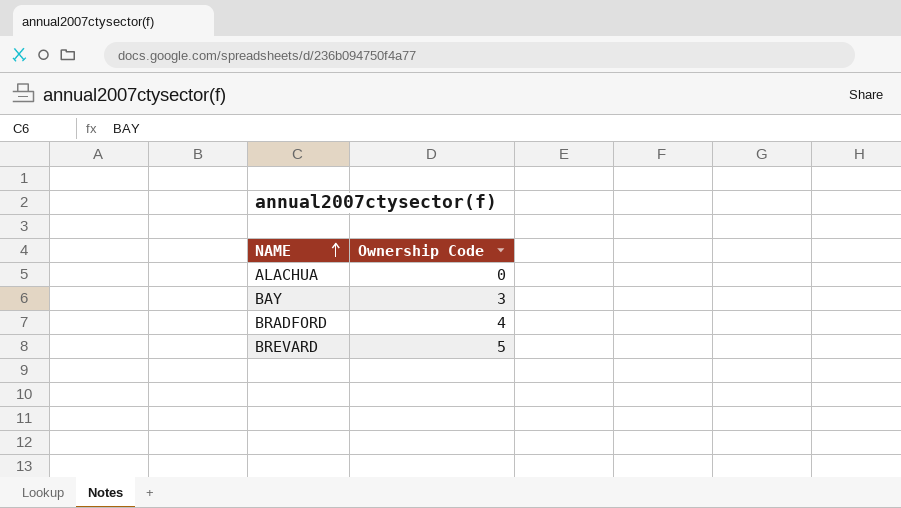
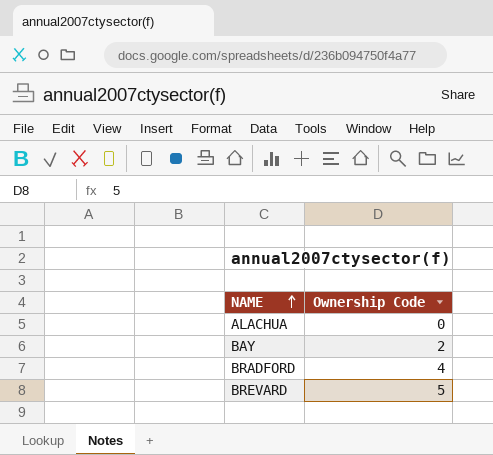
BAY | Ownership Code: 3 -> 2

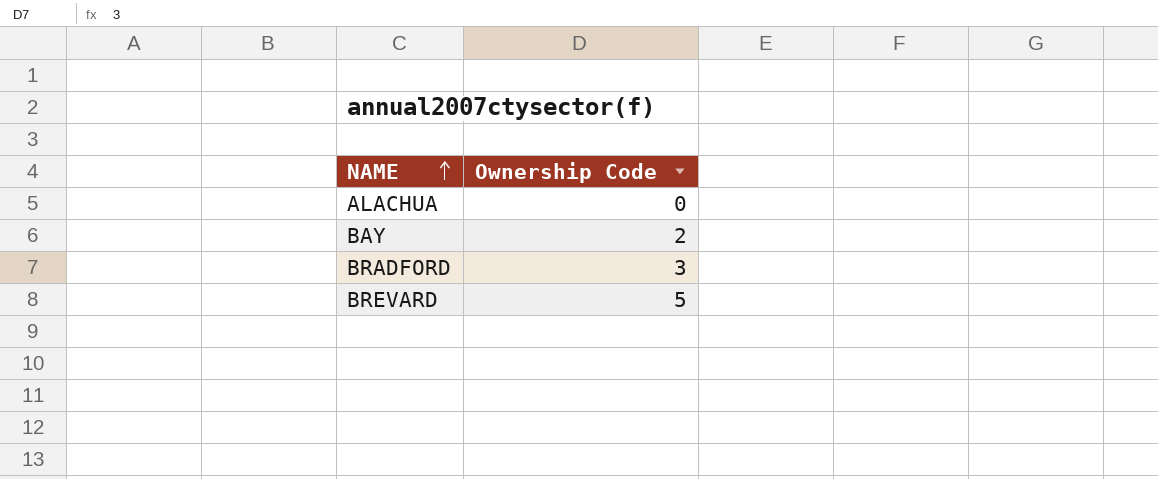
BRADFORD | Ownership Code: 4 -> 3

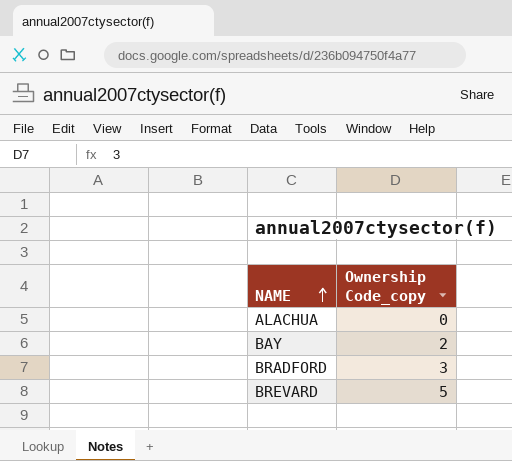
column name: Ownership Code -> Ownership Code_copy

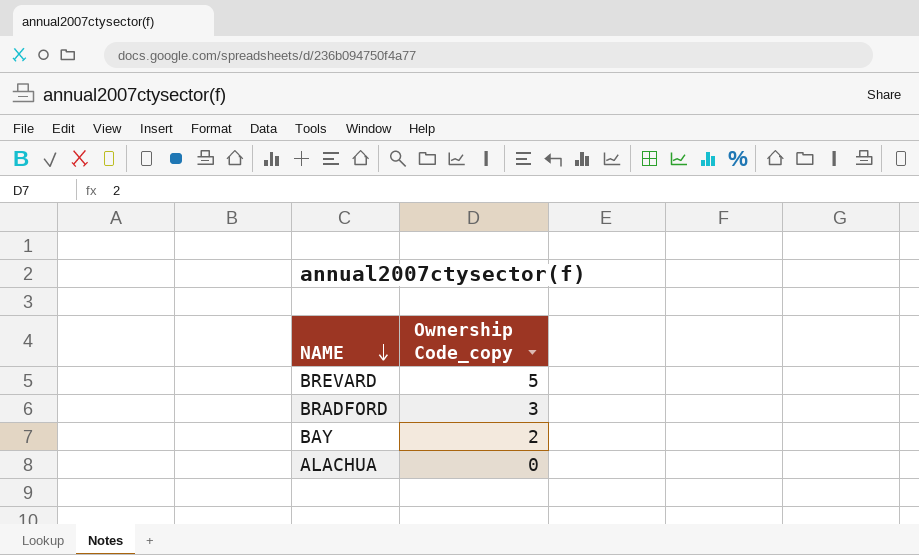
row order: NAME ascending -> NAME descending

